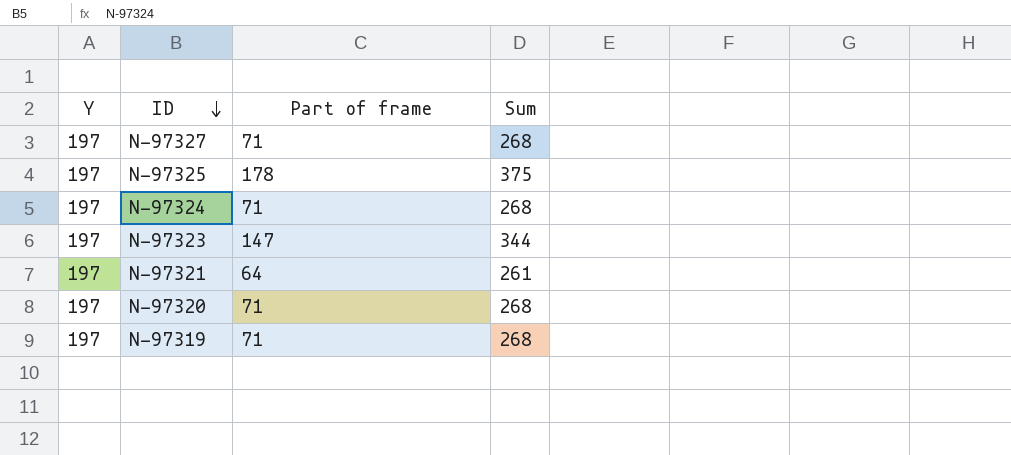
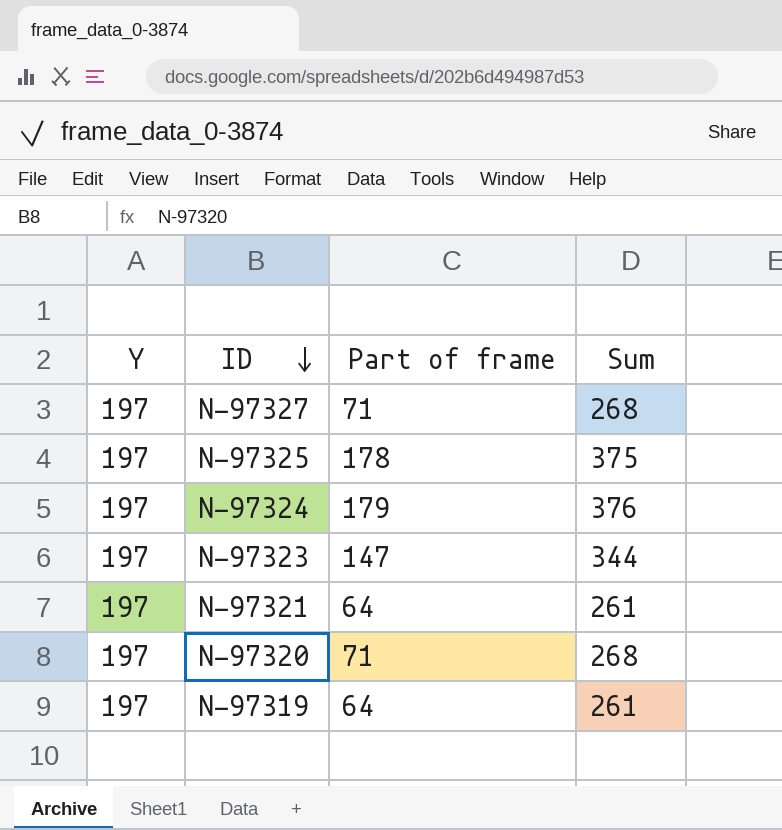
N-97324 | Part of frame: 71 -> 179
N-97324 | Sum: 268 -> 376
N-97319 | Part of frame: 71 -> 64
N-97319 | Sum: 268 -> 261

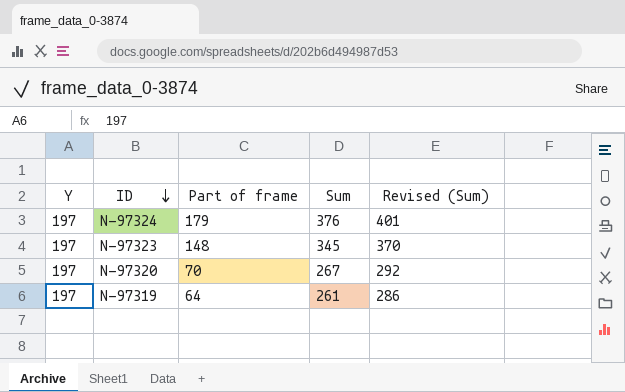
column Revised (Sum) | formula: none -> [Sum] + 25
row N-97327: 197 | 71 | 268 -> none
row N-97325: 197 | 178 | 375 -> none
row N-97321: 197 | 64 | 261 -> none
N-97323 | Part of frame: 147 -> 148
N-97323 | Sum: 344 -> 345
N-97320 | Part of frame: 71 -> 70
N-97320 | Sum: 268 -> 267

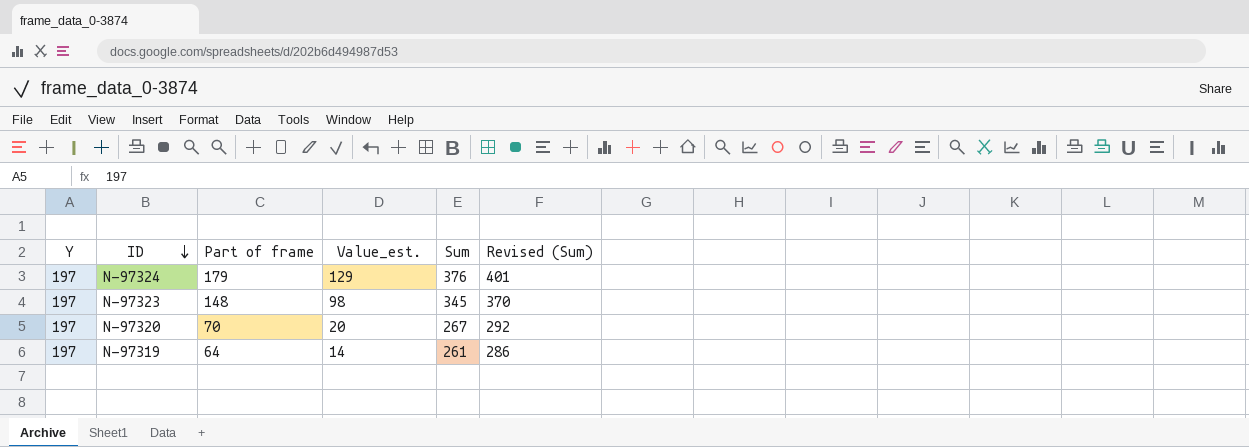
column Value_est. | formula: none -> [Part of frame] - 50

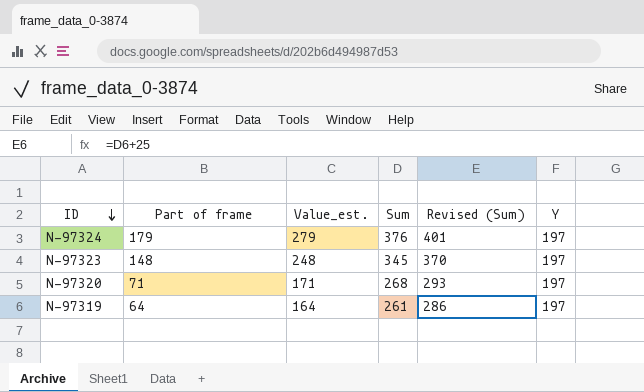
column Value_est. | formula: [Part of frame] - 50 -> [Part of frame] + 100
column Y | position: 1 -> 6
N-97320 | Part of frame: 70 -> 71
N-97320 | Sum: 267 -> 268
N-97320 | Revised (Sum): 292 -> 293

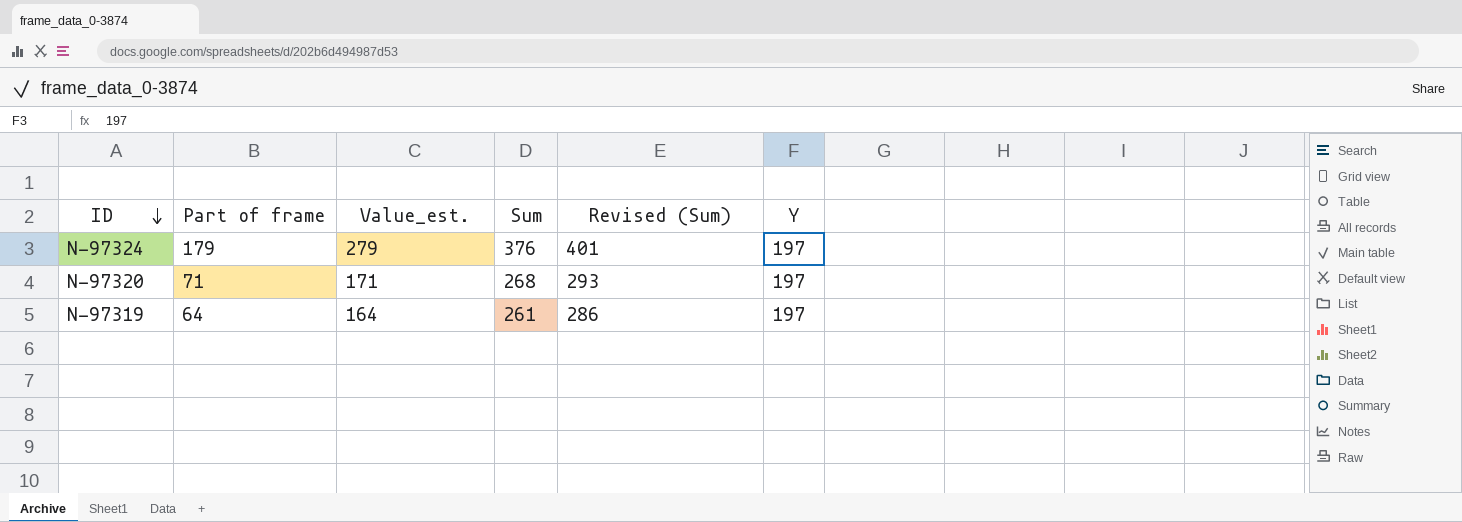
row N-97323: 148 | 248 | 345 | 370 | 197 -> none

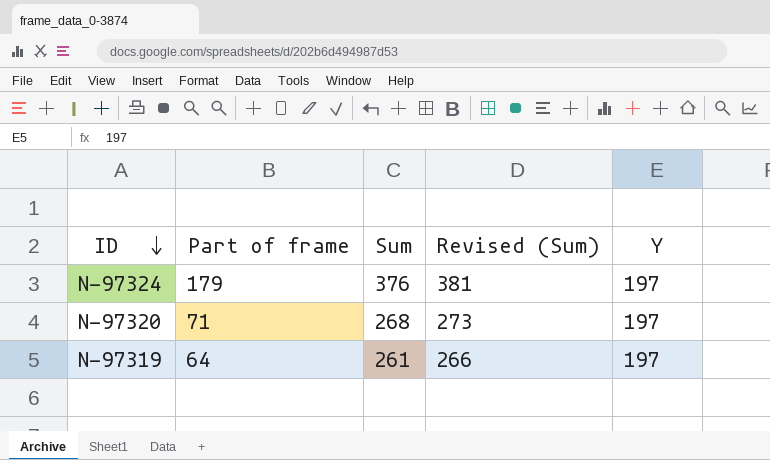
column Value_est. | formula: [Part of frame] + 100 -> none
column Revised (Sum) | formula: [Sum] + 25 -> [Sum] + 5

